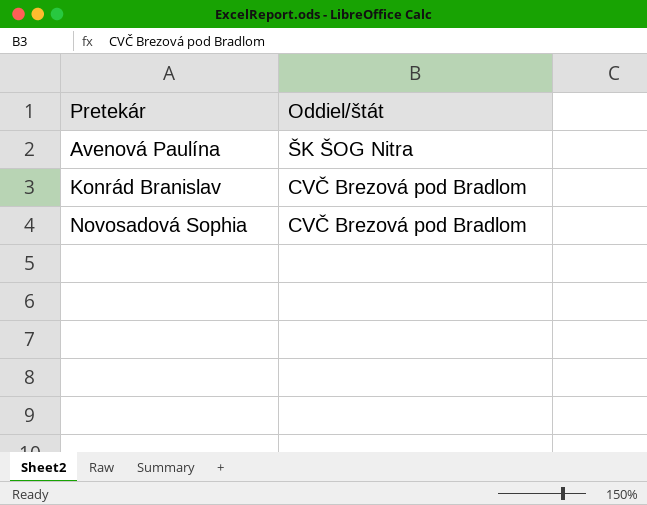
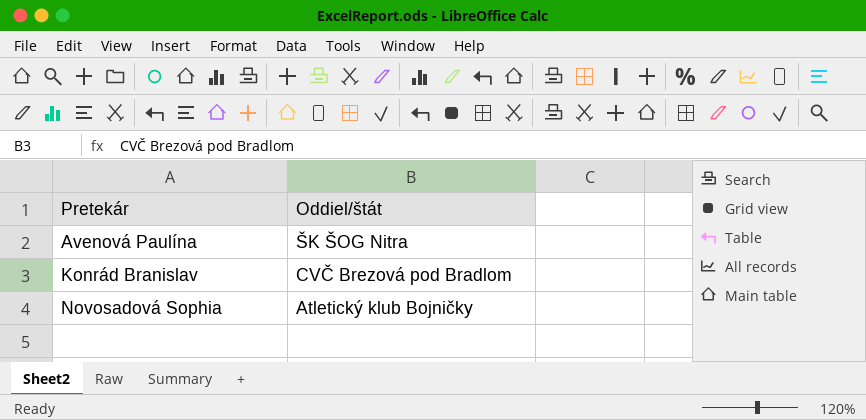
Novosadová Sophia | Oddiel/štát: CVČ Brezová pod Bradlom -> Atletický klub Bojničky

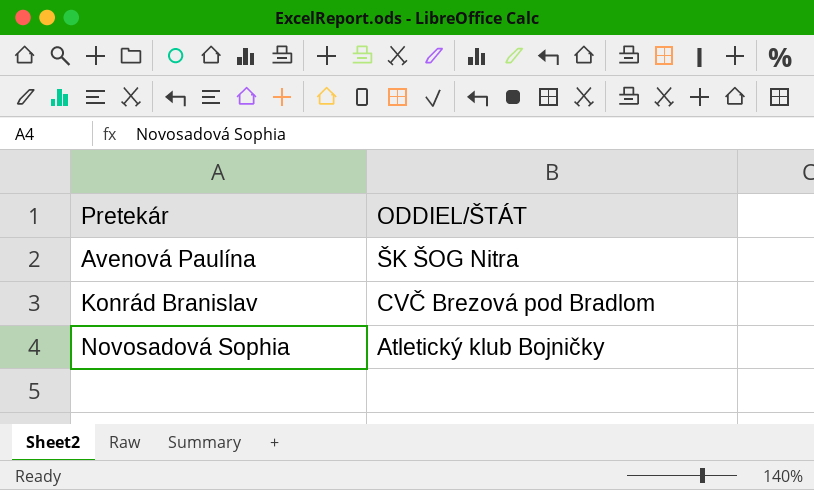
column name: Oddiel/štát -> ODDIEL/ŠTÁT

